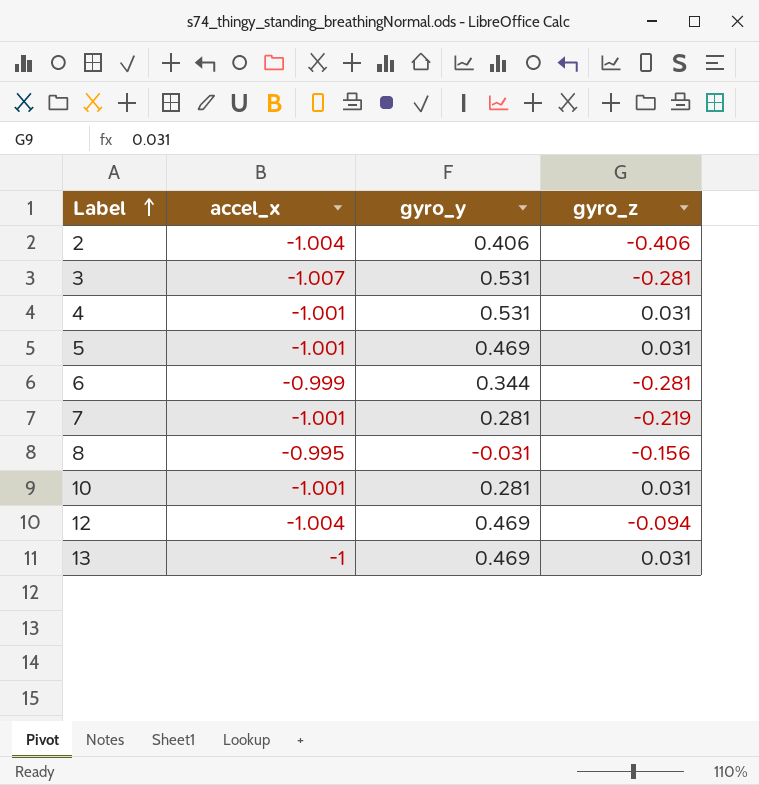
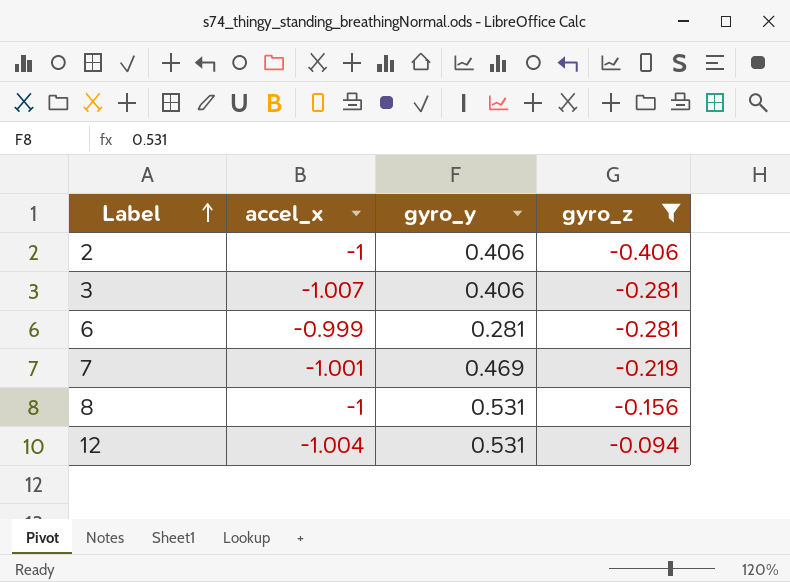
filter: none -> gyro_z != 0.031
2 | accel_x: -1.004 -> -1
3 | gyro_y: 0.531 -> 0.406
6 | gyro_y: 0.344 -> 0.281
7 | gyro_y: 0.281 -> 0.469
8 | accel_x: -0.995 -> -1
8 | gyro_y: -0.031 -> 0.531
12 | gyro_y: 0.469 -> 0.531

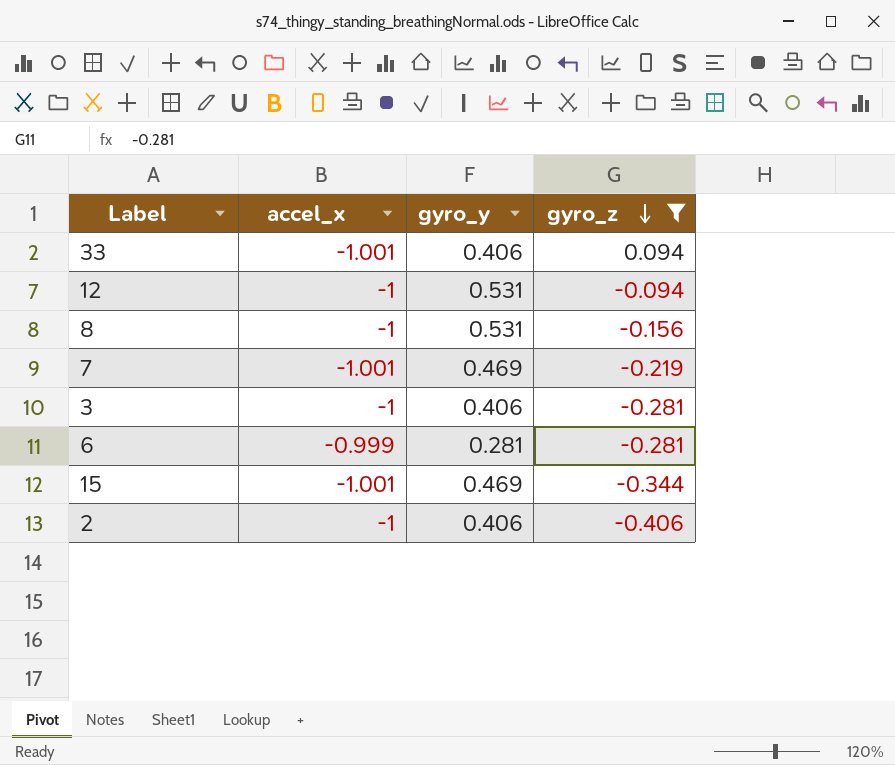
row order: Label ascending -> gyro_z descending
row 33: none -> -1.001 | 0.406 | 0.094
12 | accel_x: -1.004 -> -1
3 | accel_x: -1.007 -> -1
row 15: none -> -1.001 | 0.469 | -0.344

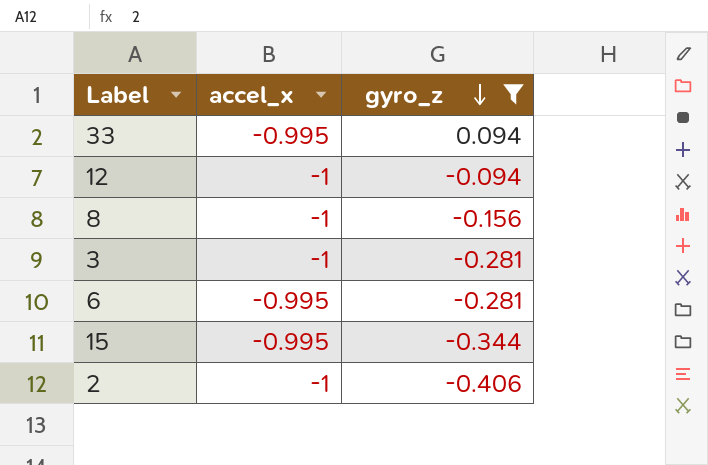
column gyro_y | position: 3 -> none
row 7: -1.001 | 0.469 | -0.219 -> none
33 | accel_x: -1.001 -> -0.995
6 | accel_x: -0.999 -> -0.995
15 | accel_x: -1.001 -> -0.995

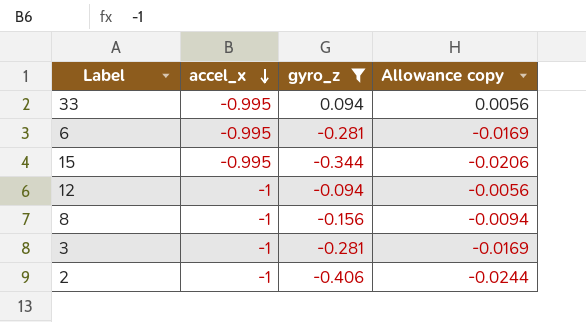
row order: gyro_z descending -> accel_x descending
column Allowance copy | formula: none -> [gyro_z] * 0.06

